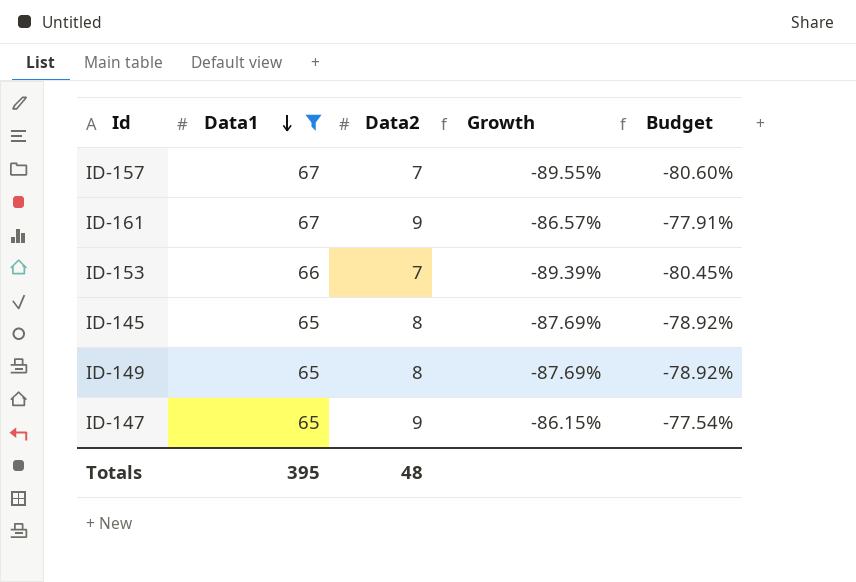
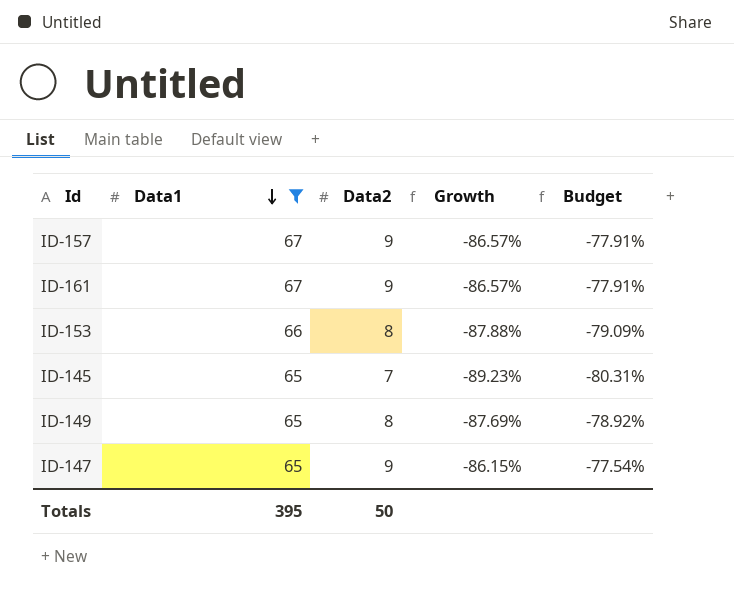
ID-157 | Data2: 7 -> 9
ID-157 | Growth: -89.55% -> -86.57%
ID-157 | Budget: -80.60% -> -77.91%
ID-153 | Data2: 7 -> 8
ID-153 | Growth: -89.39% -> -87.88%
ID-153 | Budget: -80.45% -> -79.09%
ID-145 | Data2: 8 -> 7
ID-145 | Growth: -87.69% -> -89.23%
ID-145 | Budget: -78.92% -> -80.31%
Totals | Data2: 48 -> 50

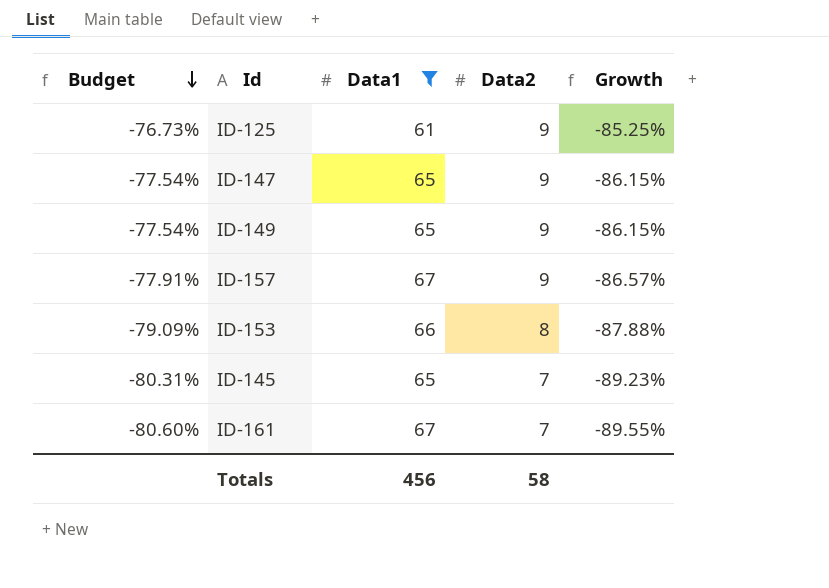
row order: Data1 descending -> Budget descending
column Budget | position: 5 -> 1
row ID-125: none -> -76.73% | 61 | 9 | -85.25%
ID-149 | Budget: -78.92% -> -77.54%
ID-149 | Data2: 8 -> 9
ID-149 | Growth: -87.69% -> -86.15%
ID-161 | Budget: -77.91% -> -80.60%
ID-161 | Data2: 9 -> 7
ID-161 | Growth: -86.57% -> -89.55%
Totals | Data1: 395 -> 456
Totals | Data2: 50 -> 58

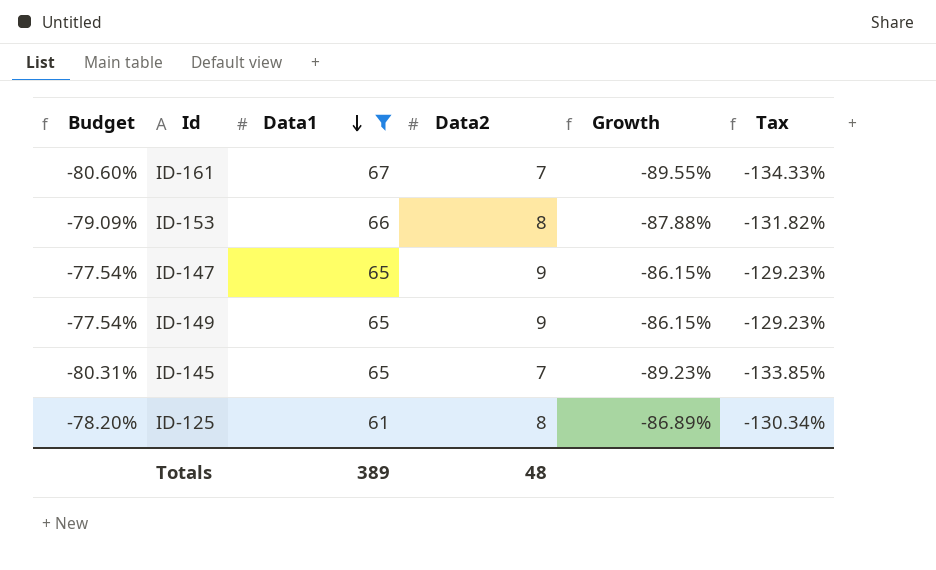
row order: Budget descending -> Data1 descending
column Tax | formula: none -> [Growth] * 1.5
row ID-157: -77.91% | 67 | 9 | -86.57% -> none
ID-125 | Budget: -76.73% -> -78.20%
ID-125 | Data2: 9 -> 8
ID-125 | Growth: -85.25% -> -86.89%
Totals | Data1: 456 -> 389
Totals | Data2: 58 -> 48

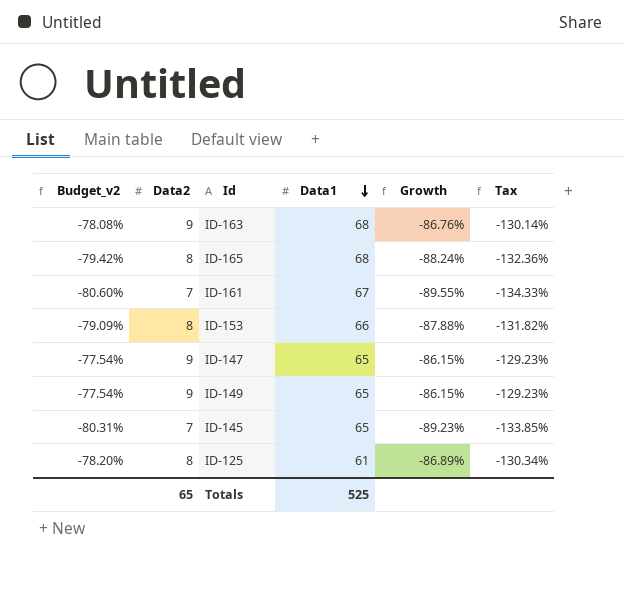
filter: Data1 != 68 -> none
column name: Budget -> Budget_v2
column Data2 | position: 4 -> 2
Totals | Data2: 48 -> 65
Totals | Data1: 389 -> 525

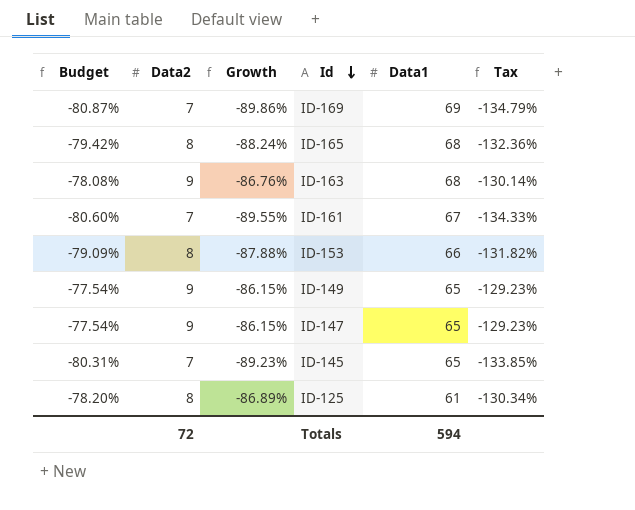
row order: Data1 descending -> Id descending
column name: Budget_v2 -> Budget
column Growth | position: 5 -> 3
row ID-169: none -> -80.87% | 7 | -89.86% | 69 | -134.79%
Totals | Data2: 65 -> 72
Totals | Data1: 525 -> 594

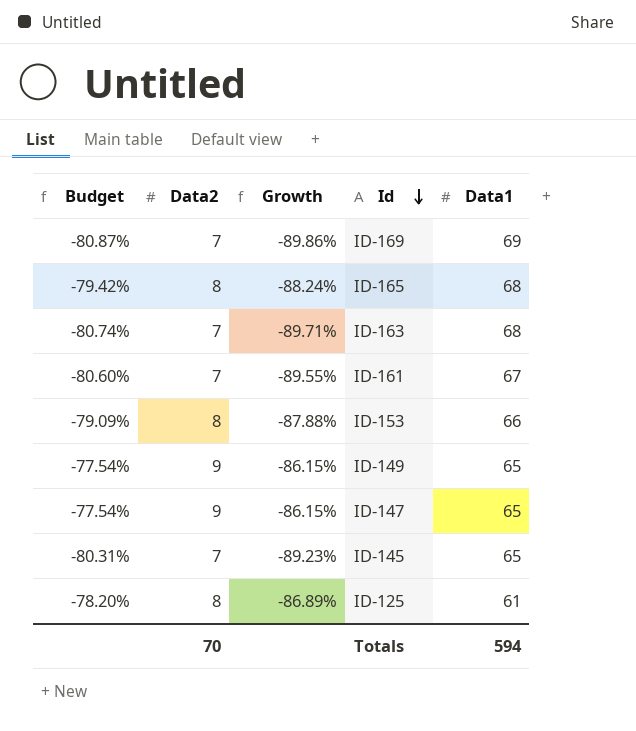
column Tax | formula: [Growth] * 1.5 -> none
ID-163 | Budget: -78.08% -> -80.74%
ID-163 | Data2: 9 -> 7
ID-163 | Growth: -86.76% -> -89.71%
Totals | Data2: 72 -> 70

